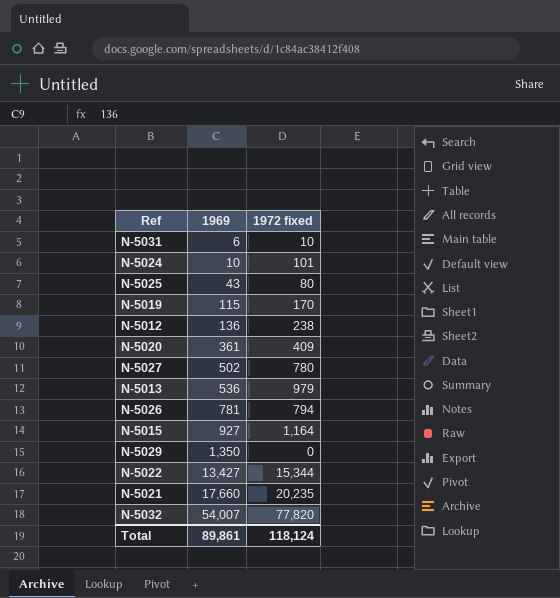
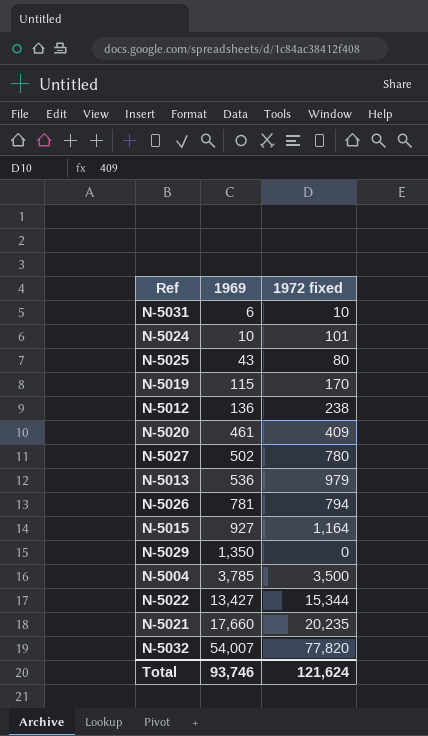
N-5020 | 1969: 361 -> 461
row N-5004: none -> 3,785 | 3,500
Total | 1969: 89,861 -> 93,746
Total | 1972 fixed: 118,124 -> 121,624

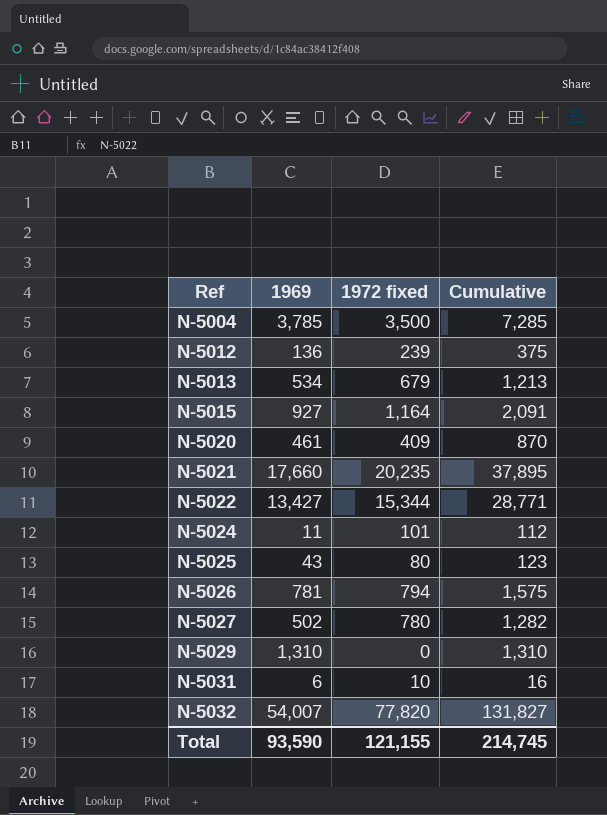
row order: 1969 ascending -> Ref ascending
column Cumulative | formula: none -> [1969] + [1972 fixed]
row N-5019: 115 | 170 -> none
N-5012 | 1972 fixed: 238 -> 239
N-5013 | 1969: 536 -> 534
N-5013 | 1972 fixed: 979 -> 679
N-5024 | 1969: 10 -> 11
N-5029 | 1969: 1,350 -> 1,310
Total | 1969: 93,746 -> 93,590
Total | 1972 fixed: 121,624 -> 121,155

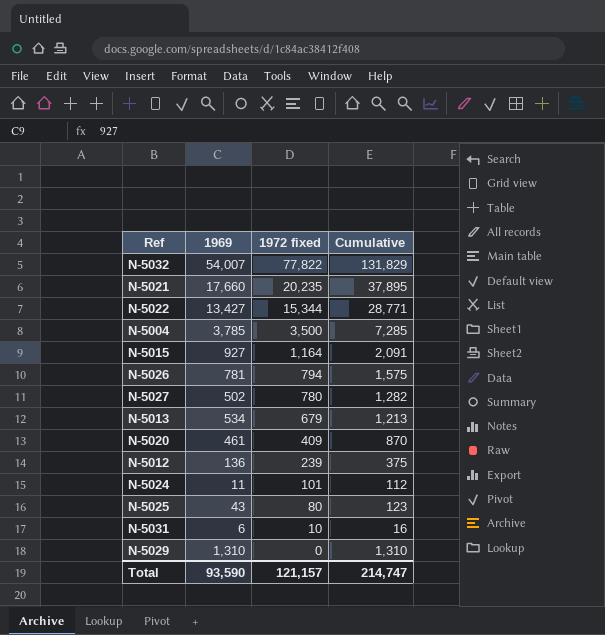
row order: Ref ascending -> 1972 fixed descending
N-5032 | 1972 fixed: 77,820 -> 77,822
N-5032 | Cumulative: 131,827 -> 131,829
Total | 1972 fixed: 121,155 -> 121,157
Total | Cumulative: 214,745 -> 214,747

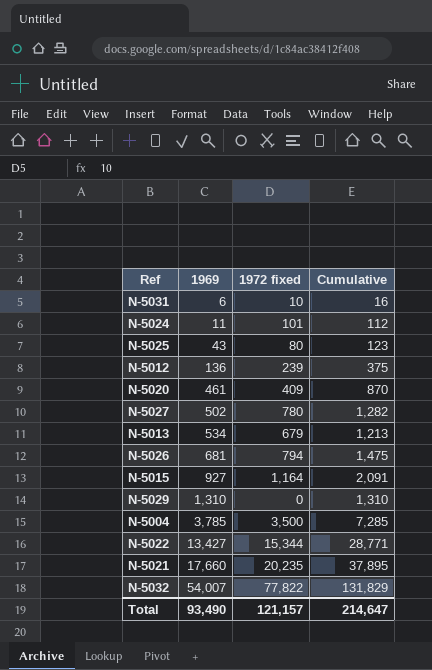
row order: 1972 fixed descending -> 1969 ascending
N-5026 | 1969: 781 -> 681
N-5026 | Cumulative: 1,575 -> 1,475
Total | 1969: 93,590 -> 93,490
Total | Cumulative: 214,747 -> 214,647

